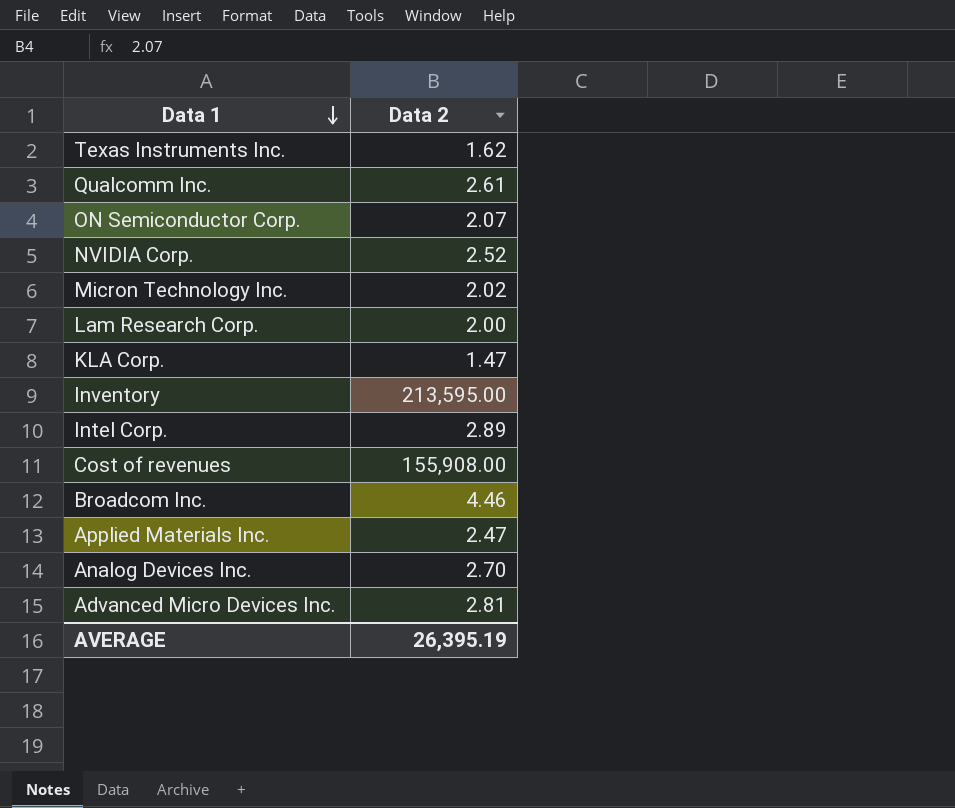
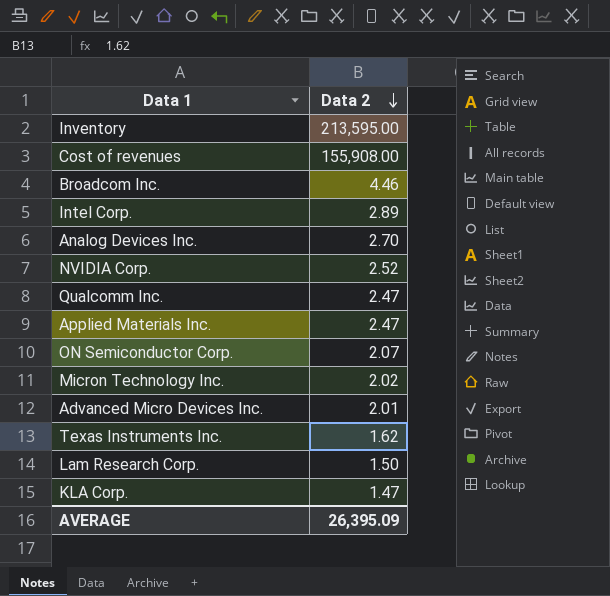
row order: Data 1 descending -> Data 2 descending
Qualcomm Inc. | Data 2: 2.61 -> 2.47
Advanced Micro Devices Inc. | Data 2: 2.81 -> 2.01
Lam Research Corp. | Data 2: 2.00 -> 1.50
AVERAGE | Data 2: 26,395.19 -> 26,395.09

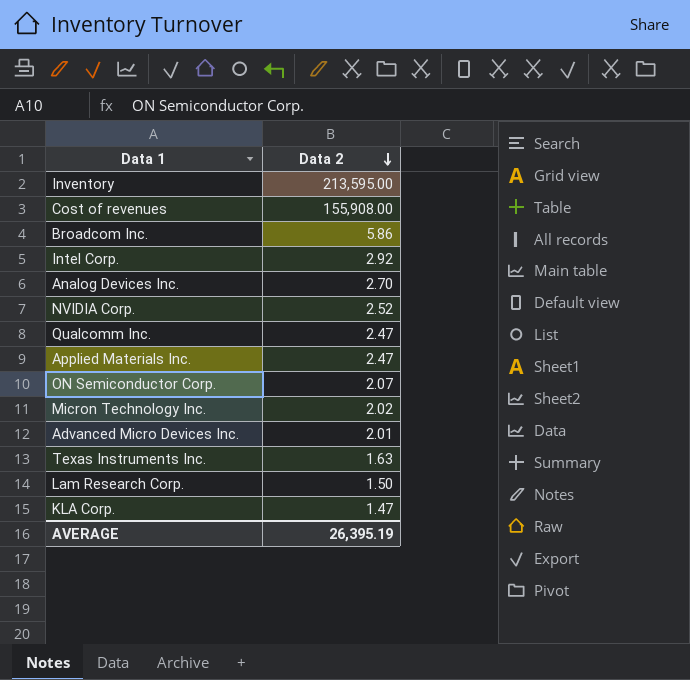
Broadcom Inc. | Data 2: 4.46 -> 5.86
Intel Corp. | Data 2: 2.89 -> 2.92
Texas Instruments Inc. | Data 2: 1.62 -> 1.63
AVERAGE | Data 2: 26,395.09 -> 26,395.19

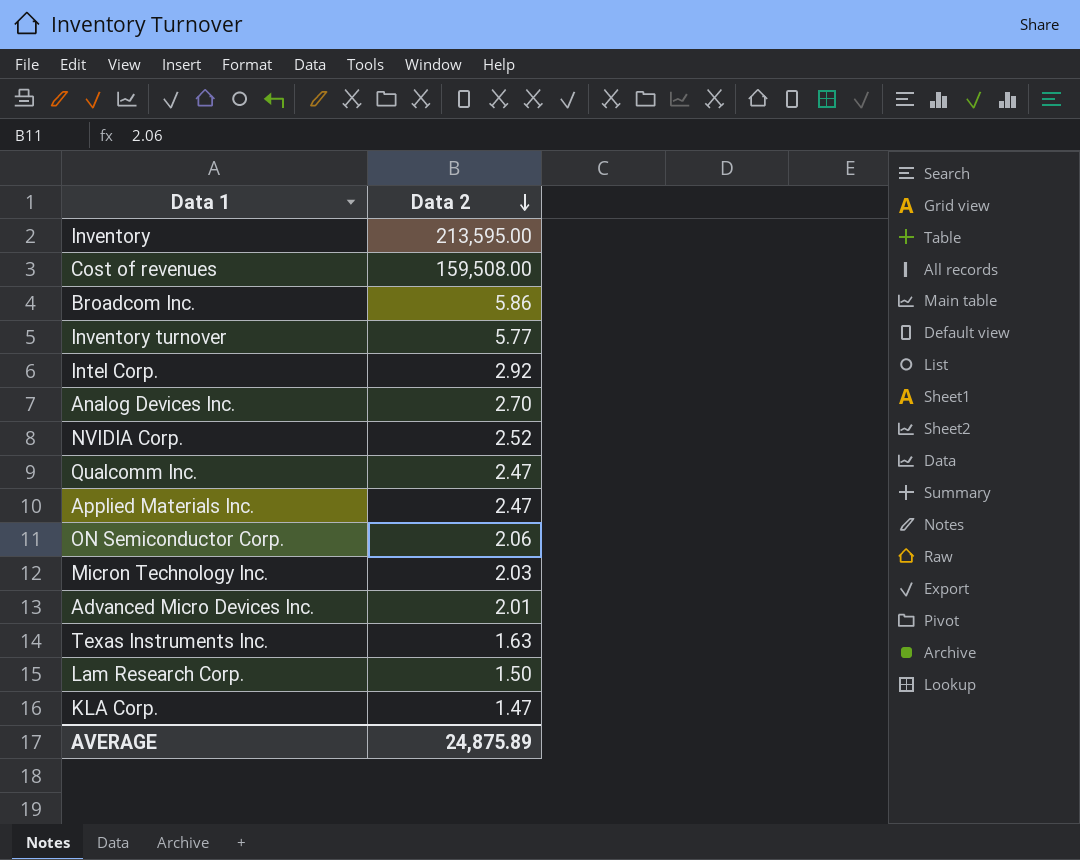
Cost of revenues | Data 2: 155,908.00 -> 159,508.00
row Inventory turnover: none -> 5.77
ON Semiconductor Corp. | Data 2: 2.07 -> 2.06
Micron Technology Inc. | Data 2: 2.02 -> 2.03
AVERAGE | Data 2: 26,395.19 -> 24,875.89

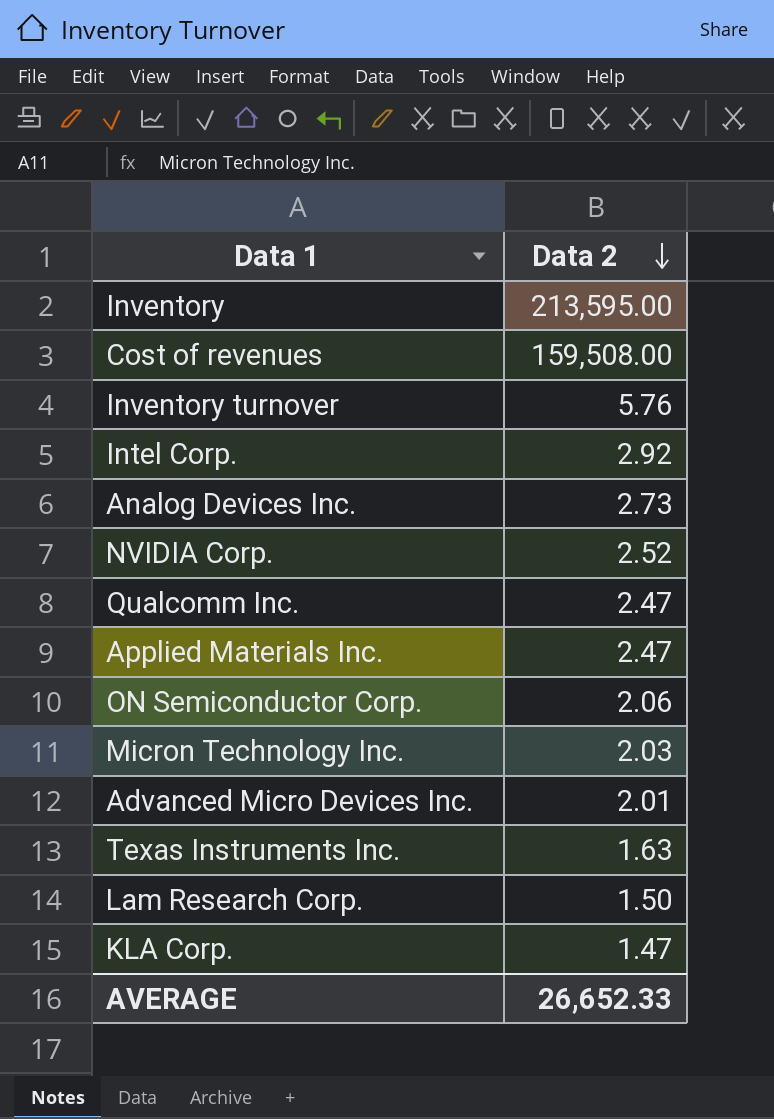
row Broadcom Inc.: 5.86 -> none
Inventory turnover | Data 2: 5.77 -> 5.76
Analog Devices Inc. | Data 2: 2.70 -> 2.73
AVERAGE | Data 2: 24,875.89 -> 26,652.33

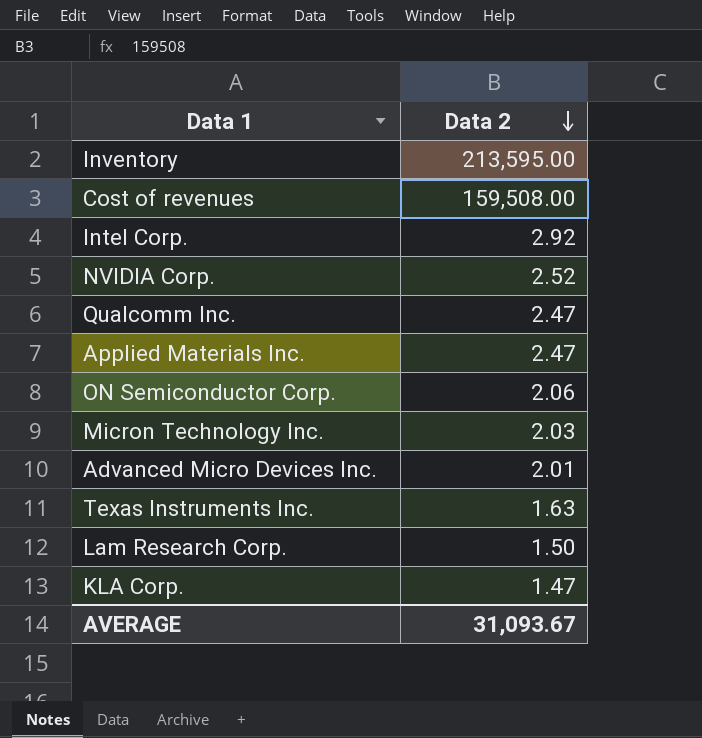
row Inventory turnover: 5.76 -> none
row Analog Devices Inc.: 2.73 -> none
AVERAGE | Data 2: 26,652.33 -> 31,093.67

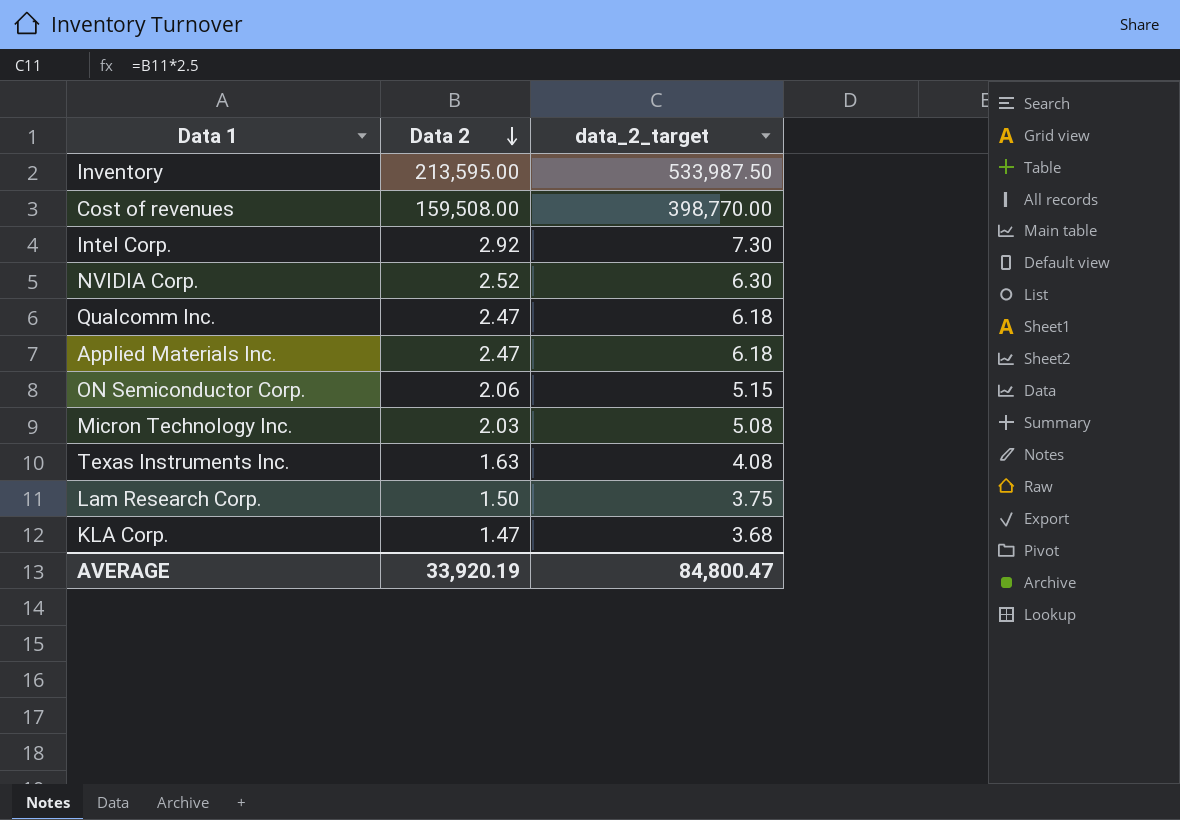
column data_2_target | formula: none -> [Data 2] * 2.5
row Advanced Micro Devices Inc.: 2.01 -> none
AVERAGE | Data 2: 31,093.67 -> 33,920.19

